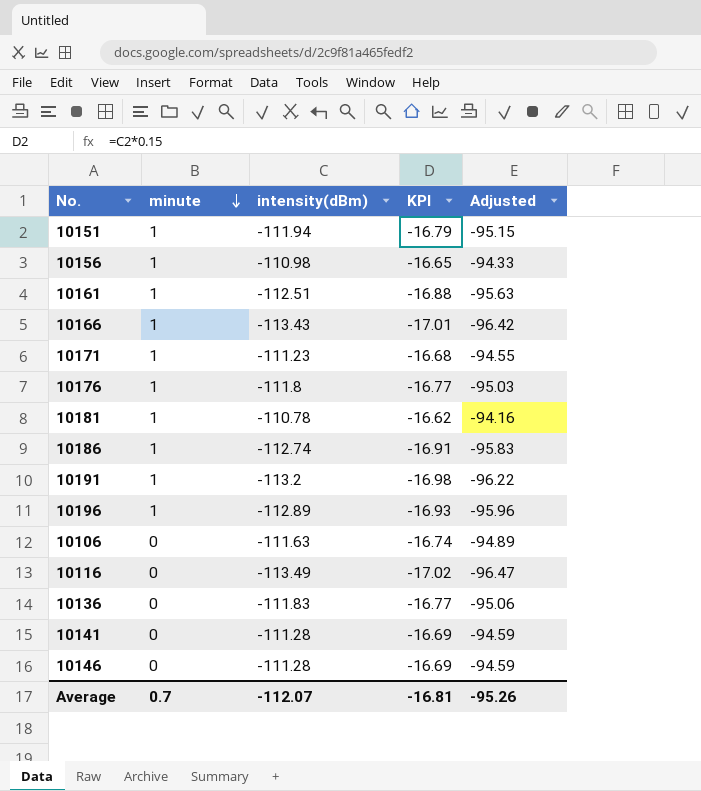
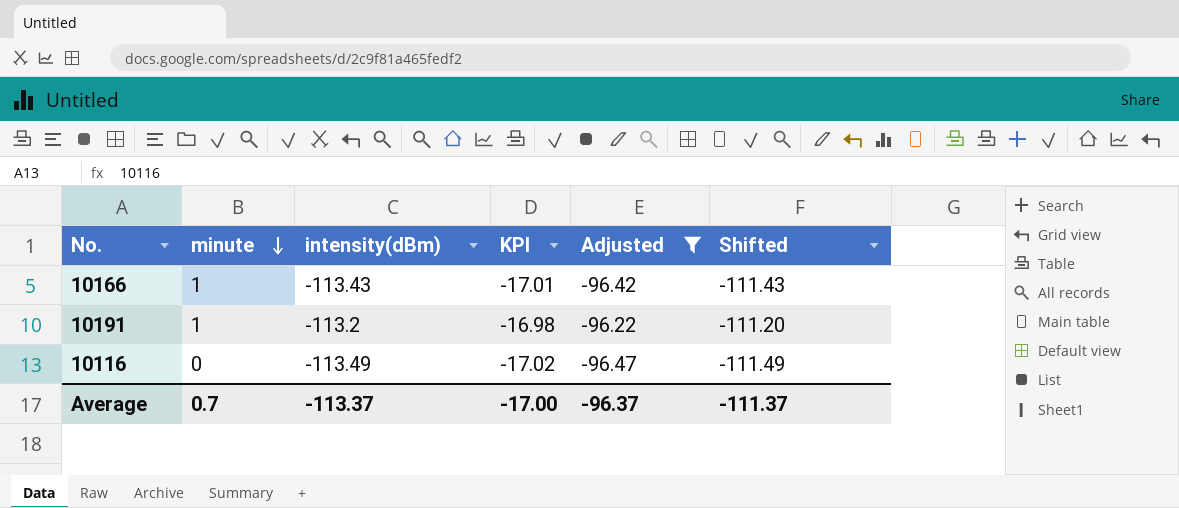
filter: none -> Adjusted <= -96.22
column Shifted | formula: none -> [intensity(dBm)] + 2
Average | intensity(dBm): -112.07 -> -113.37
Average | KPI: -16.81 -> -17.00
Average | Adjusted: -95.26 -> -96.37

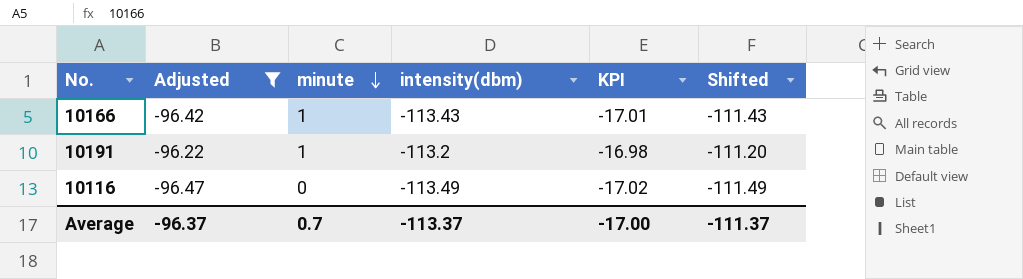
column Adjusted | position: 5 -> 2
column name: intensity(dBm) -> intensity(dbm)

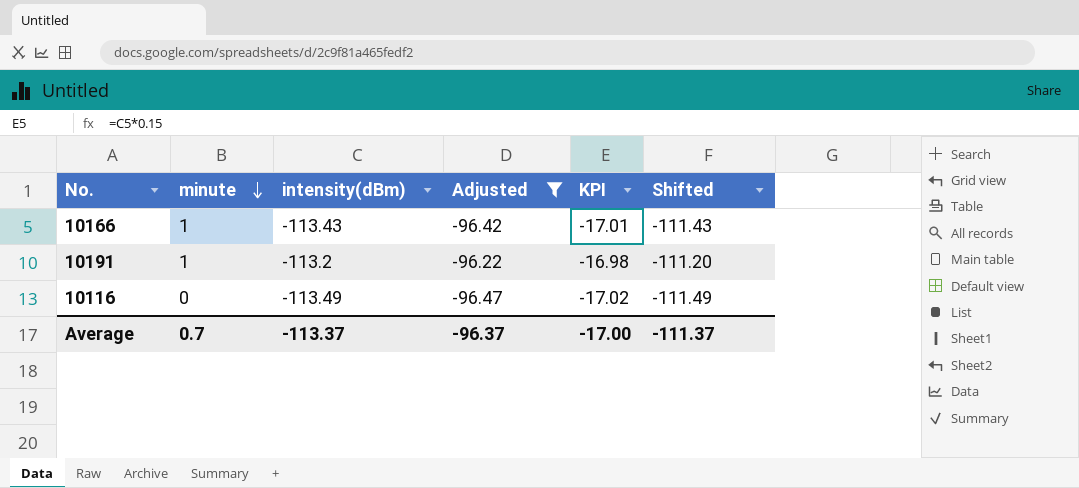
column name: intensity(dbm) -> intensity(dBm)
column Adjusted | position: 2 -> 4

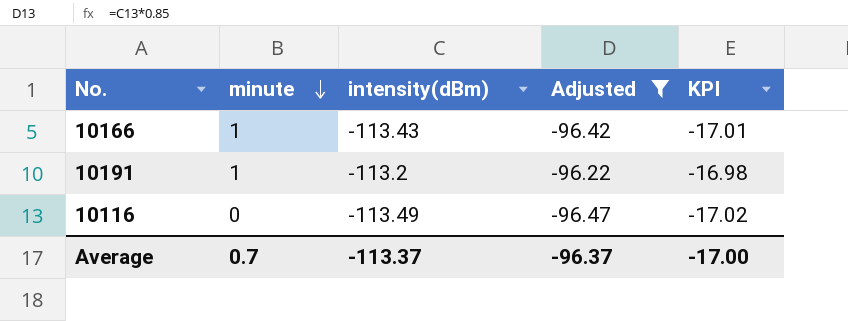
column Shifted | formula: [intensity(dBm)] + 2 -> none

